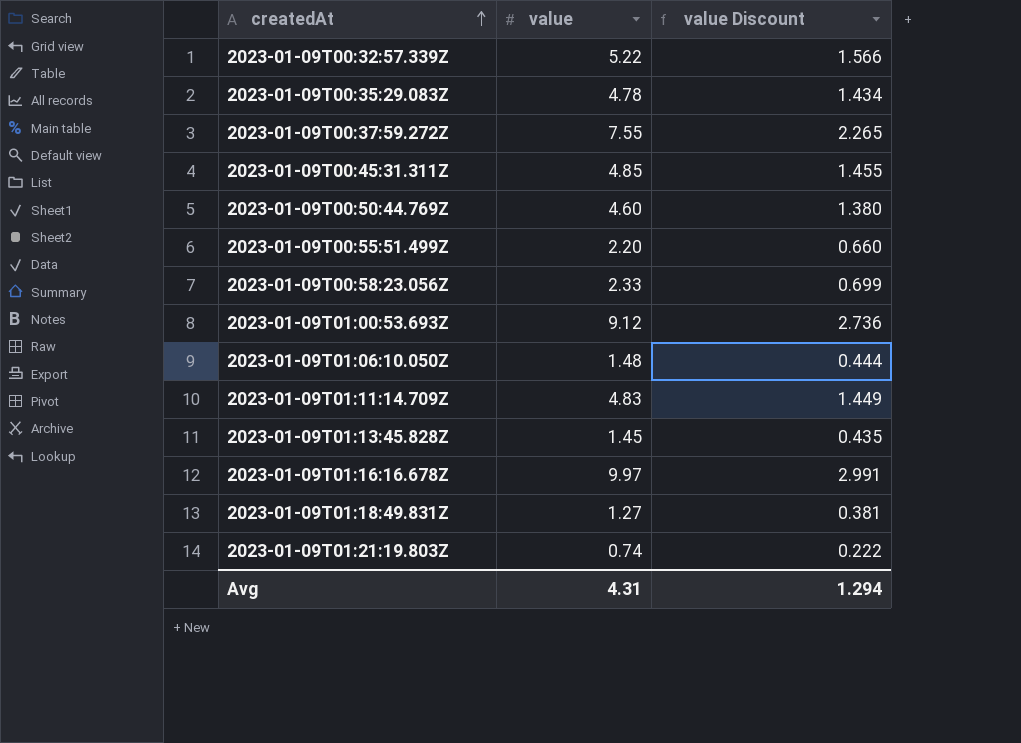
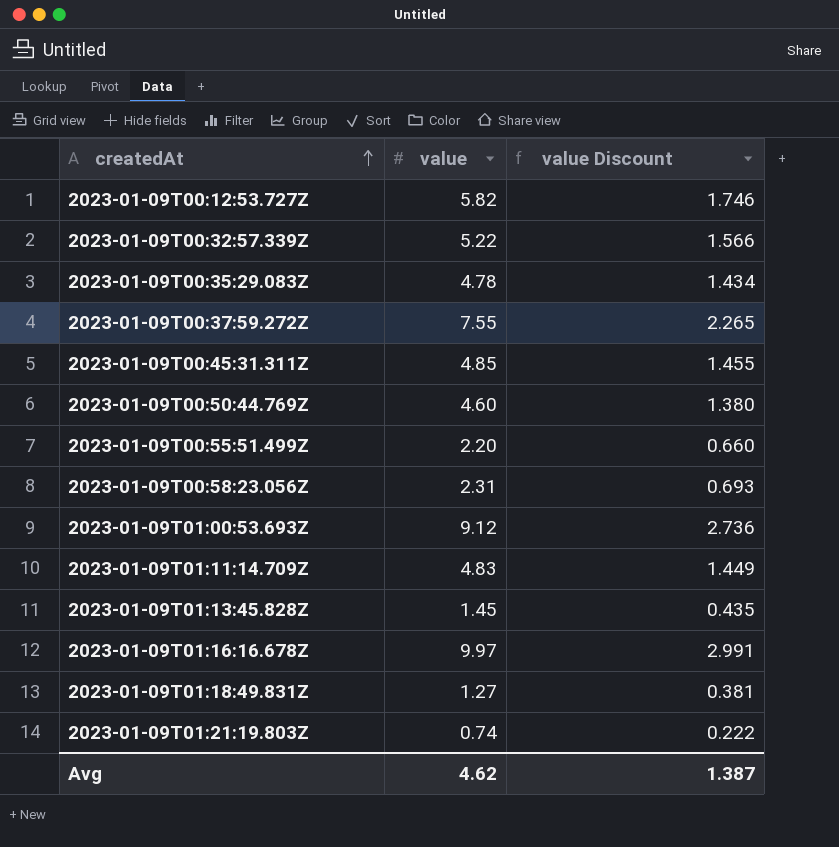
row 2023-01-09T01:06:10.050Z: 1.48 | 0.444 -> none
row 2023-01-09T00:12:53.727Z: none -> 5.82 | 1.746
2023-01-09T00:58:23.056Z | value: 2.33 -> 2.31
2023-01-09T00:58:23.056Z | value Discount: 0.699 -> 0.693
Avg | value: 4.31 -> 4.62
Avg | value Discount: 1.294 -> 1.387

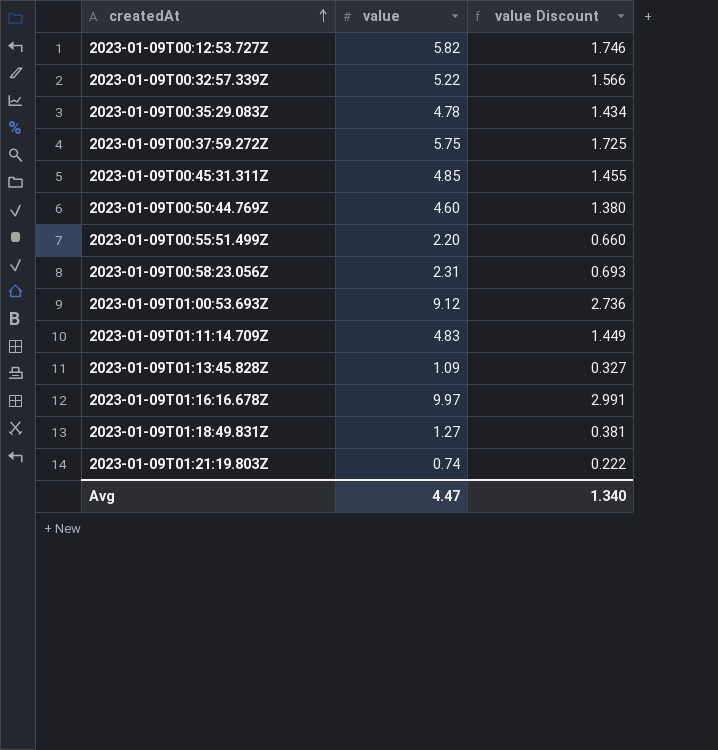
2023-01-09T00:37:59.272Z | value: 7.55 -> 5.75
2023-01-09T00:37:59.272Z | value Discount: 2.265 -> 1.725
2023-01-09T01:13:45.828Z | value: 1.45 -> 1.09
2023-01-09T01:13:45.828Z | value Discount: 0.435 -> 0.327
Avg | value: 4.62 -> 4.47
Avg | value Discount: 1.387 -> 1.340

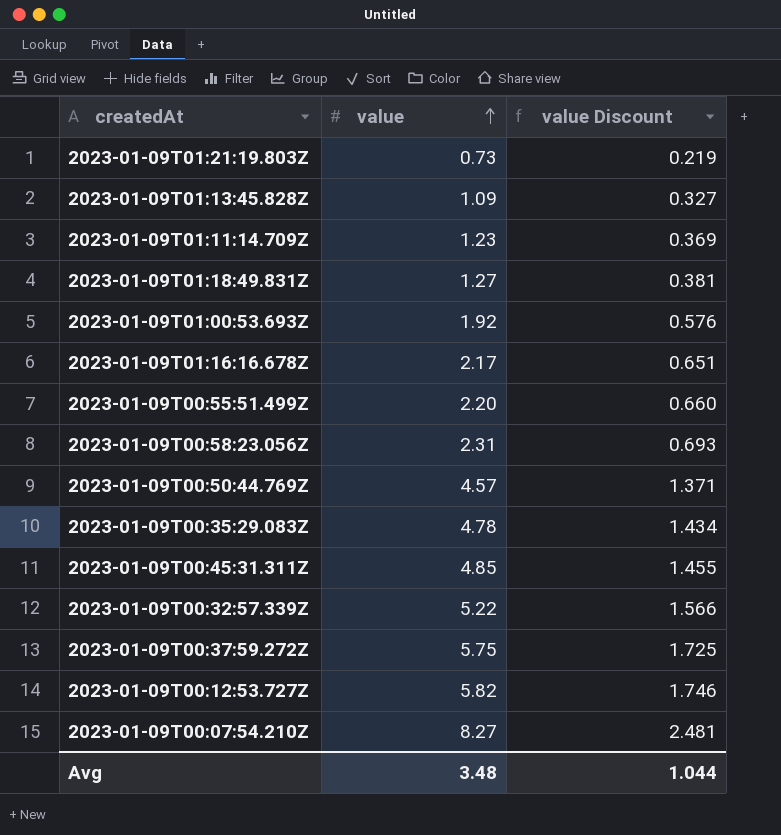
row order: createdAt ascending -> value ascending
2023-01-09T01:21:19.803Z | value: 0.74 -> 0.73
2023-01-09T01:21:19.803Z | value Discount: 0.222 -> 0.219
2023-01-09T01:11:14.709Z | value: 4.83 -> 1.23
2023-01-09T01:11:14.709Z | value Discount: 1.449 -> 0.369
2023-01-09T01:00:53.693Z | value: 9.12 -> 1.92
2023-01-09T01:00:53.693Z | value Discount: 2.736 -> 0.576
2023-01-09T01:16:16.678Z | value: 9.97 -> 2.17
2023-01-09T01:16:16.678Z | value Discount: 2.991 -> 0.651
2023-01-09T00:50:44.769Z | value: 4.60 -> 4.57
2023-01-09T00:50:44.769Z | value Discount: 1.380 -> 1.371
row 2023-01-09T00:07:54.210Z: none -> 8.27 | 2.481
Avg | value: 4.47 -> 3.48
Avg | value Discount: 1.340 -> 1.044

